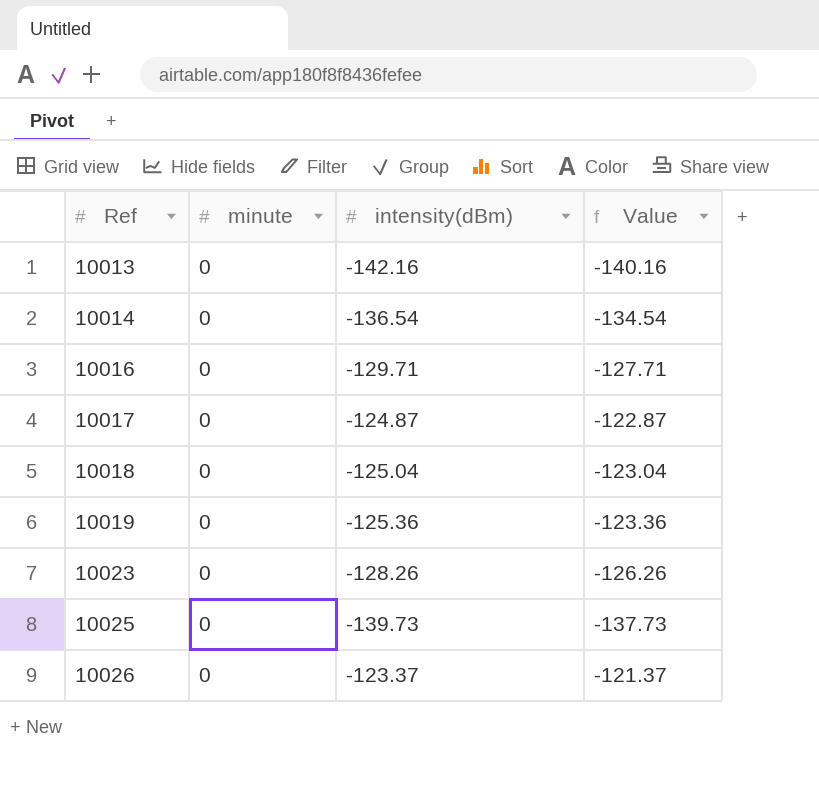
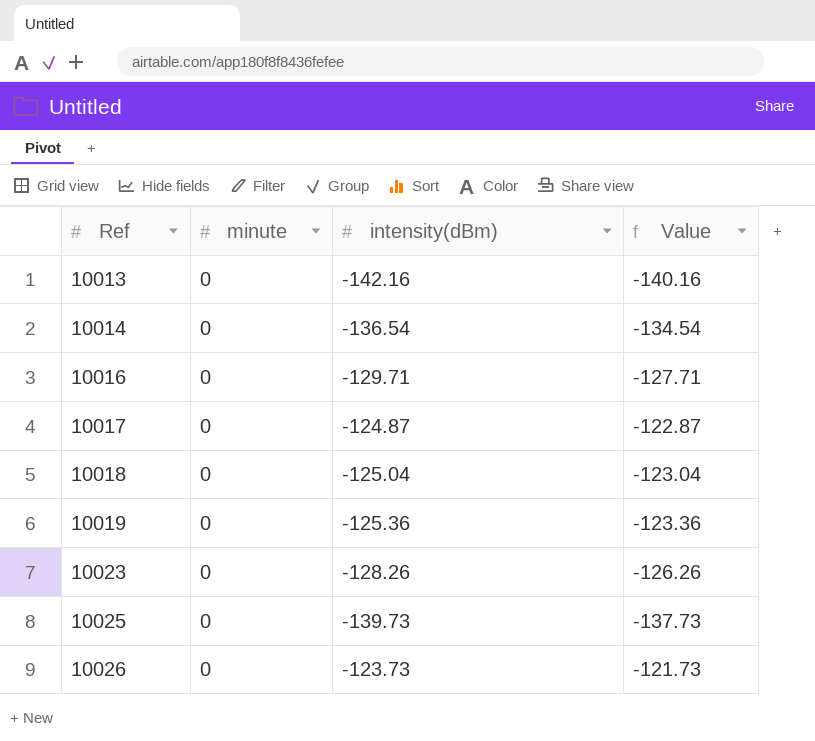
10026 | intensity(dBm): -123.37 -> -123.73
10026 | Value: -121.37 -> -121.73

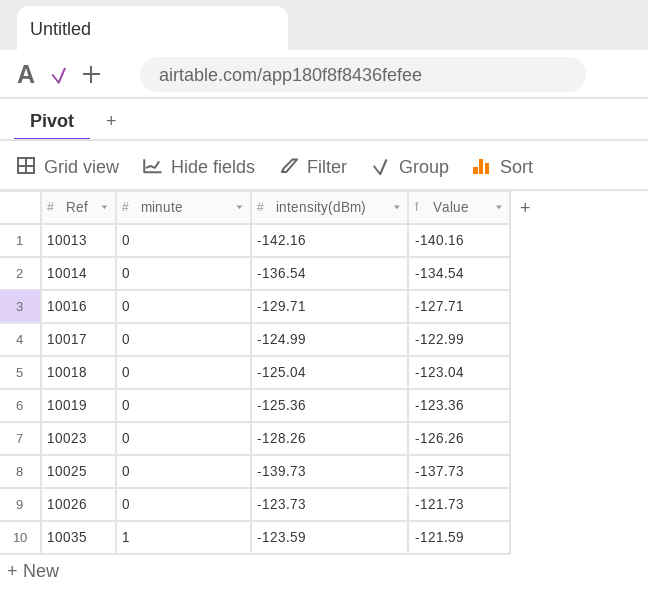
10017 | intensity(dBm): -124.87 -> -124.99
10017 | Value: -122.87 -> -122.99
row 10035: none -> 1 | -123.59 | -121.59

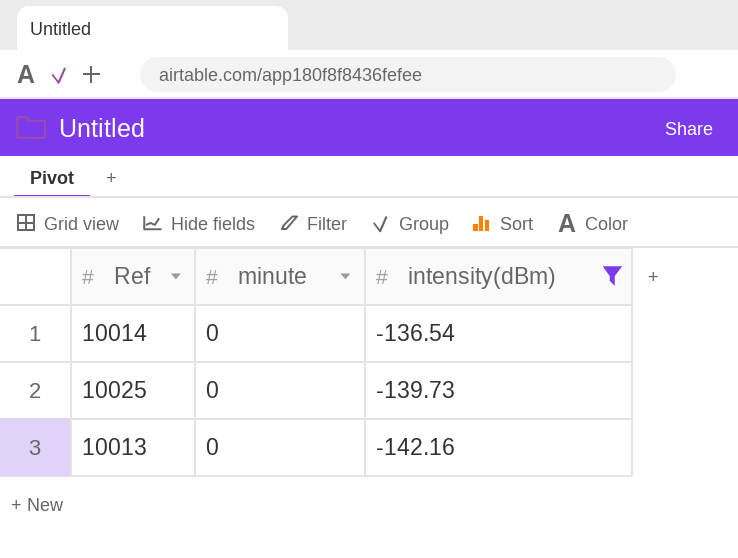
filter: none -> intensity(dBm) <= -136.54
row order: Ref ascending -> intensity(dBm) descending
column Value | formula: [intensity(dBm)] + 2 -> none

